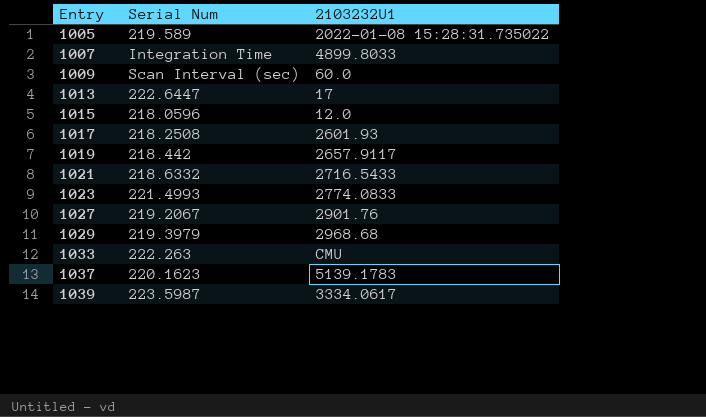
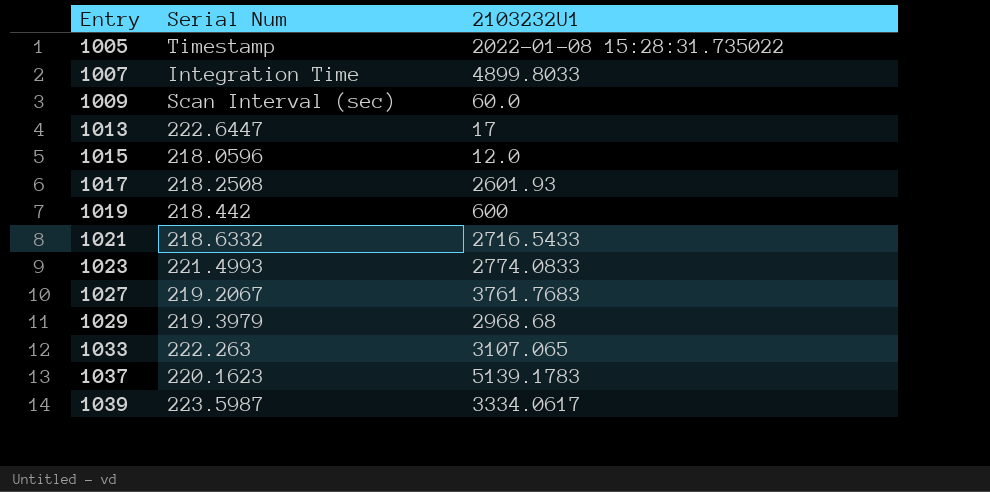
1005 | Serial Num: 219.589 -> Timestamp
1019 | 2103232U1: 2657.9117 -> 600
1027 | 2103232U1: 2901.76 -> 3761.7683
1033 | 2103232U1: CMU -> 3107.065

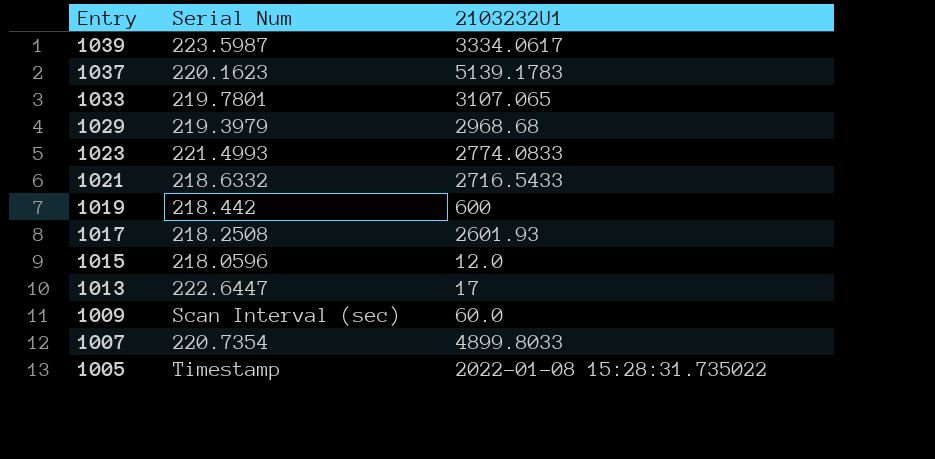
row order: Entry ascending -> Entry descending
row 1027: 219.2067 | 3761.7683 -> none
1033 | Serial Num: 222.263 -> 219.7801
1007 | Serial Num: Integration Time -> 220.7354

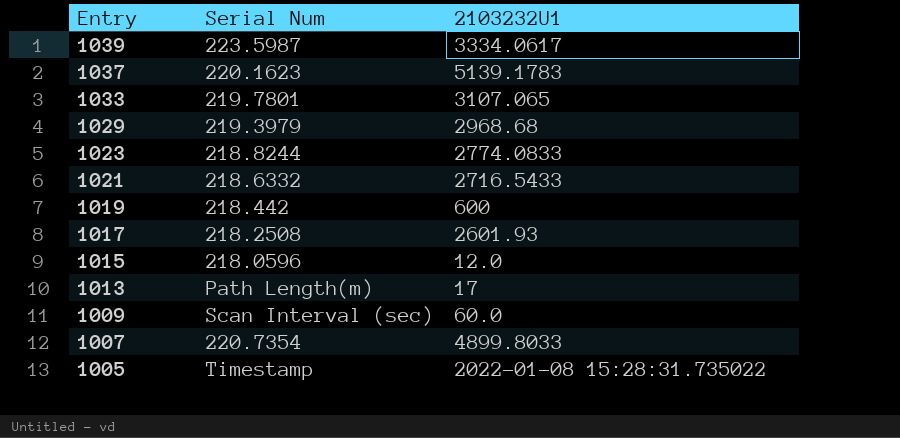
1023 | Serial Num: 221.4993 -> 218.8244
1013 | Serial Num: 222.6447 -> Path Length(m)

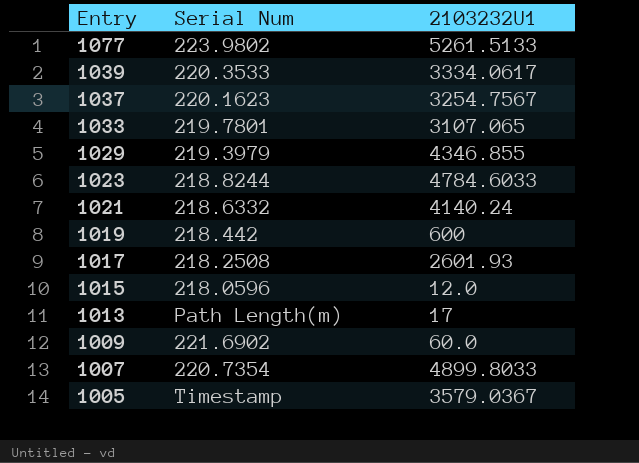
row 1077: none -> 223.9802 | 5261.5133
1039 | Serial Num: 223.5987 -> 220.3533
1037 | 2103232U1: 5139.1783 -> 3254.7567
1029 | 2103232U1: 2968.68 -> 4346.855
1023 | 2103232U1: 2774.0833 -> 4784.6033
1021 | 2103232U1: 2716.5433 -> 4140.24
1009 | Serial Num: Scan Interval (sec) -> 221.6902
1005 | 2103232U1: 2022-01-08 15:28:31.735022 -> 3579.0367

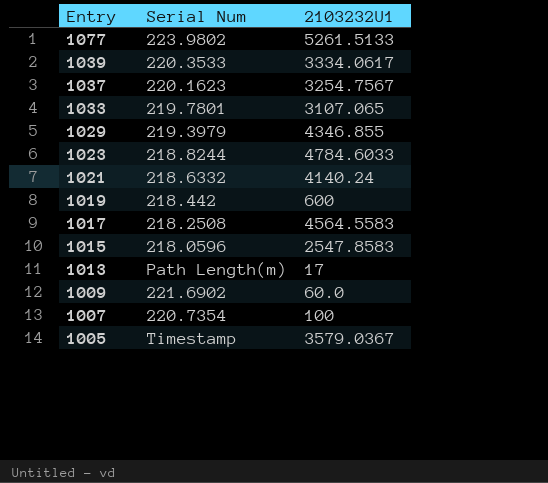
1017 | 2103232U1: 2601.93 -> 4564.5583
1015 | 2103232U1: 12.0 -> 2547.8583
1007 | 2103232U1: 4899.8033 -> 100

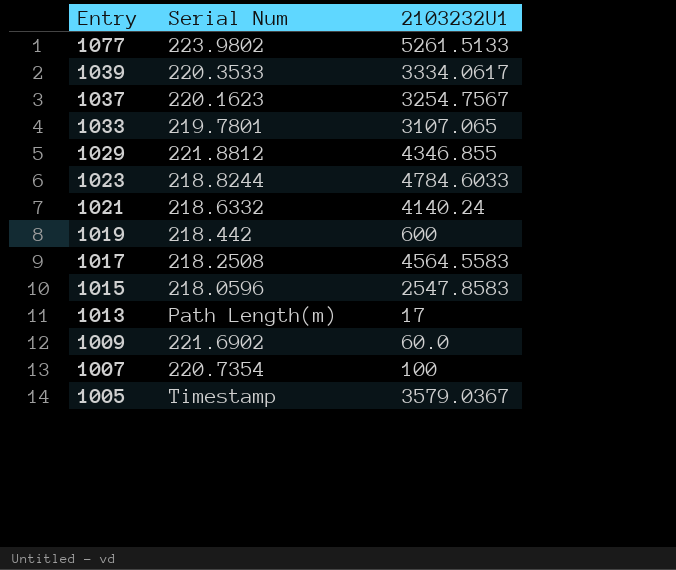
1029 | Serial Num: 219.3979 -> 221.8812

